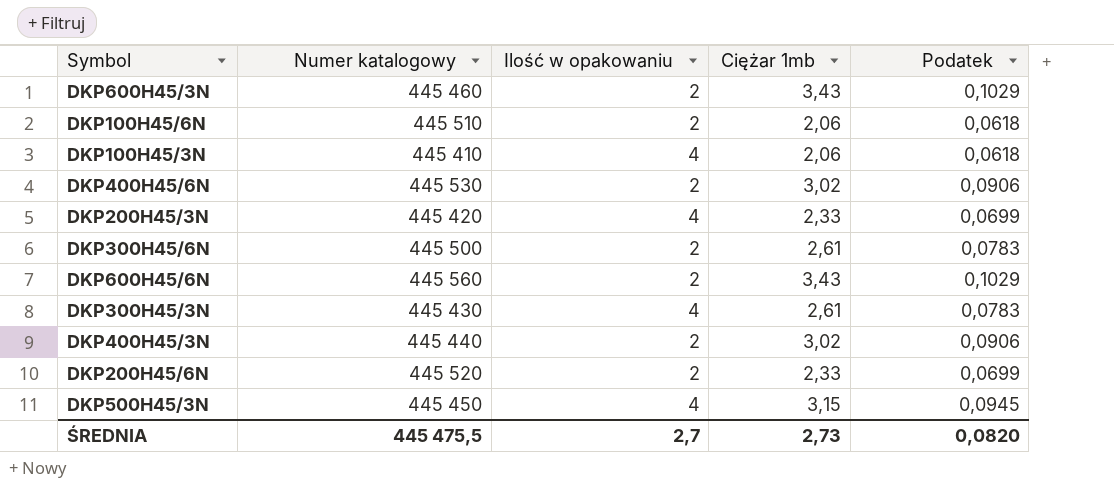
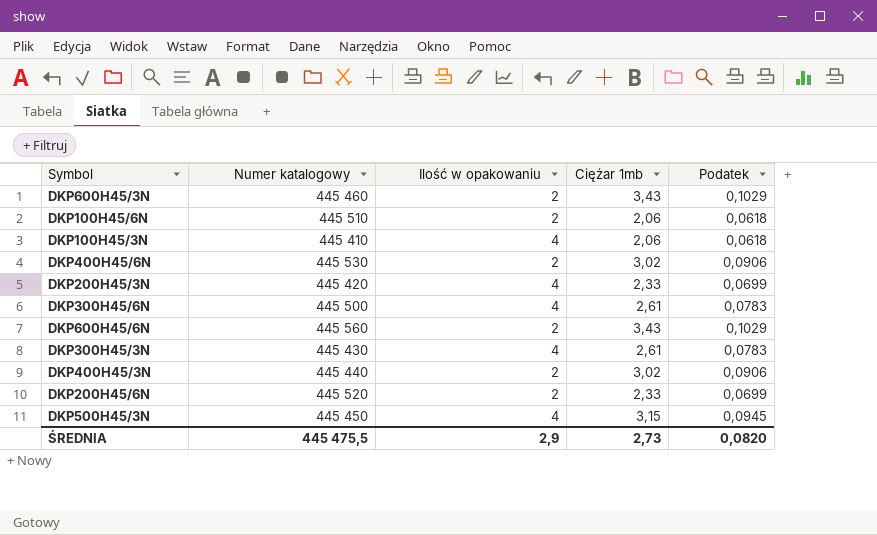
DKP300H45/6N | Ilość w opakowaniu: 2 -> 4
ŚREDNIA | Ilość w opakowaniu: 2,7 -> 2,9

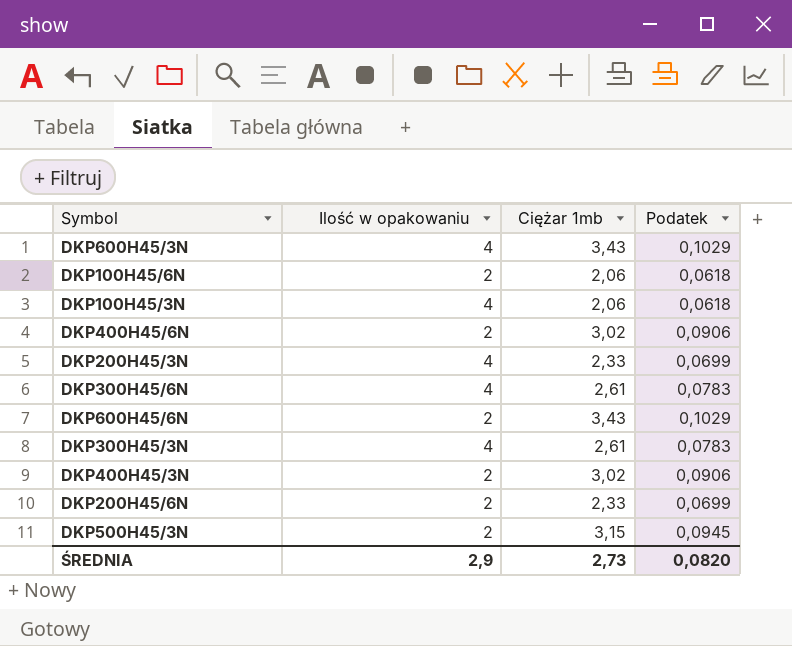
column Numer katalogowy | position: 2 -> none
DKP600H45/3N | Ilość w opakowaniu: 2 -> 4
DKP500H45/3N | Ilość w opakowaniu: 4 -> 2

